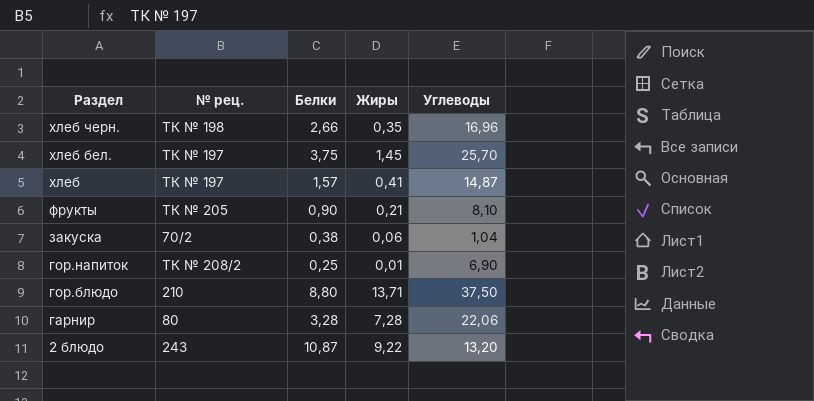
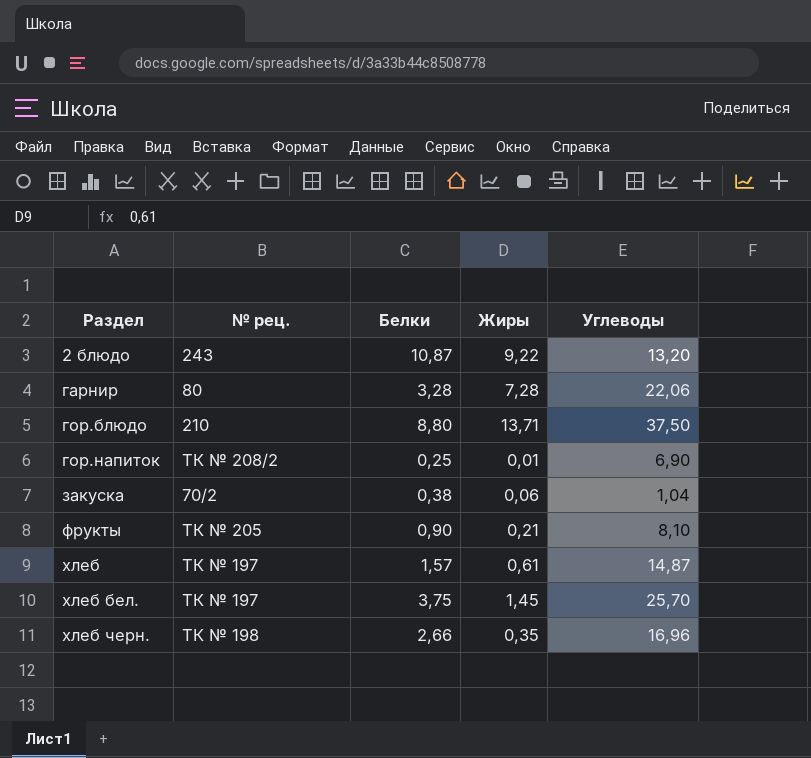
row order: Раздел descending -> Раздел ascending
хлеб | Жиры: 0,41 -> 0,61

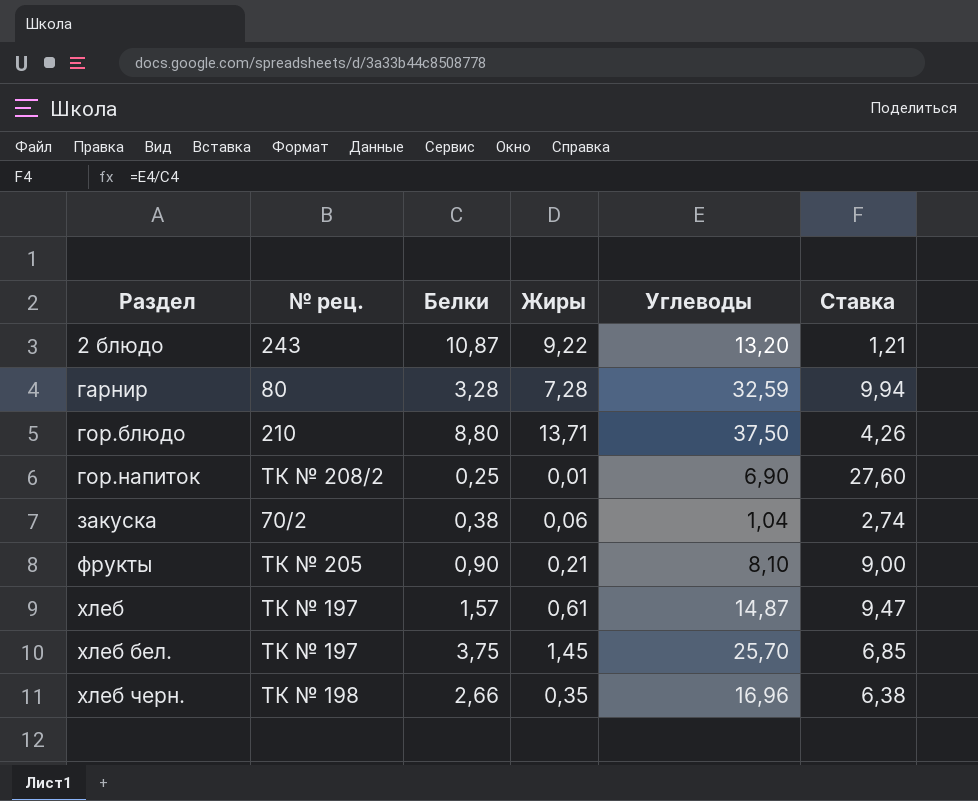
column Ставка | formula: none -> [Углеводы] / [Белки]
гарнир | Углеводы: 22,06 -> 32,59

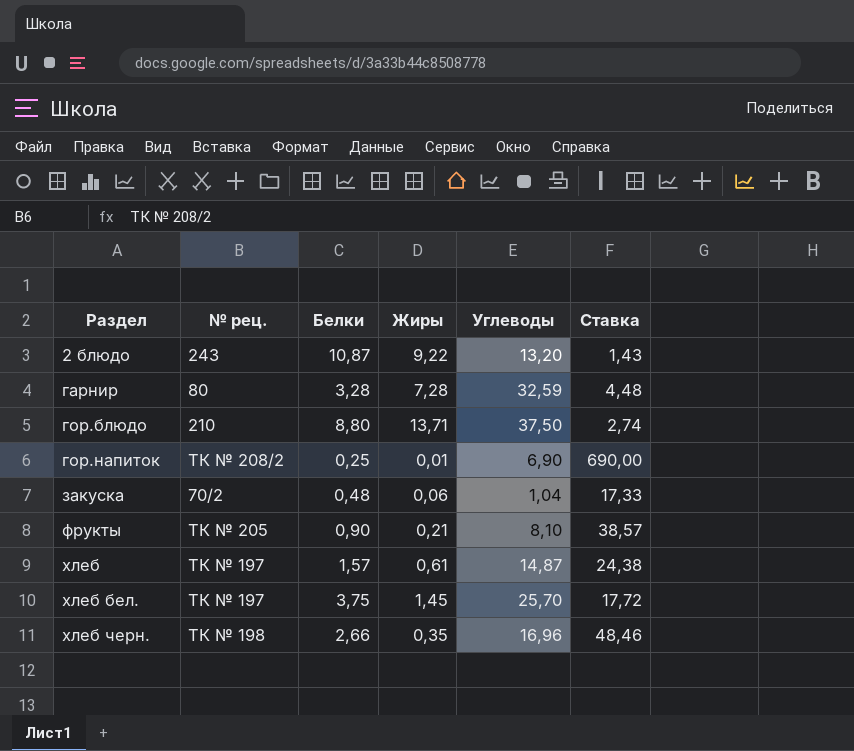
column Ставка | formula: [Углеводы] / [Белки] -> [Углеводы] / [Жиры]
закуска | Белки: 0,38 -> 0,48

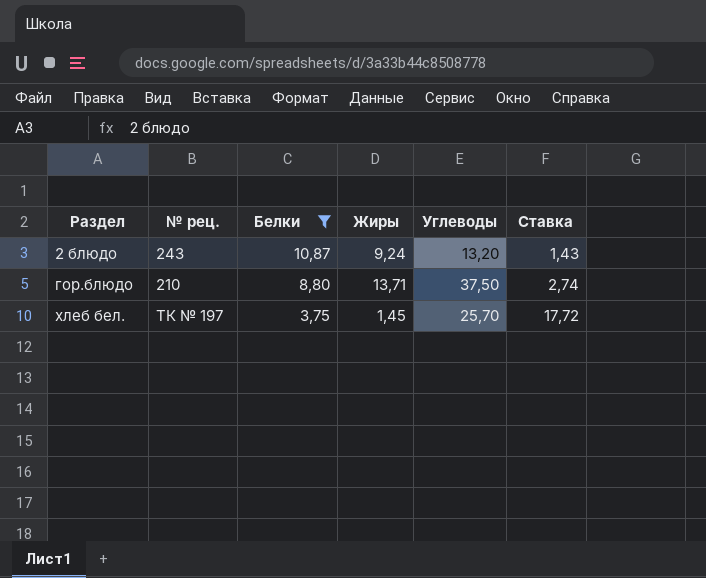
filter: none -> Белки >= 3,75
2 блюдо | Жиры: 9,22 -> 9,24

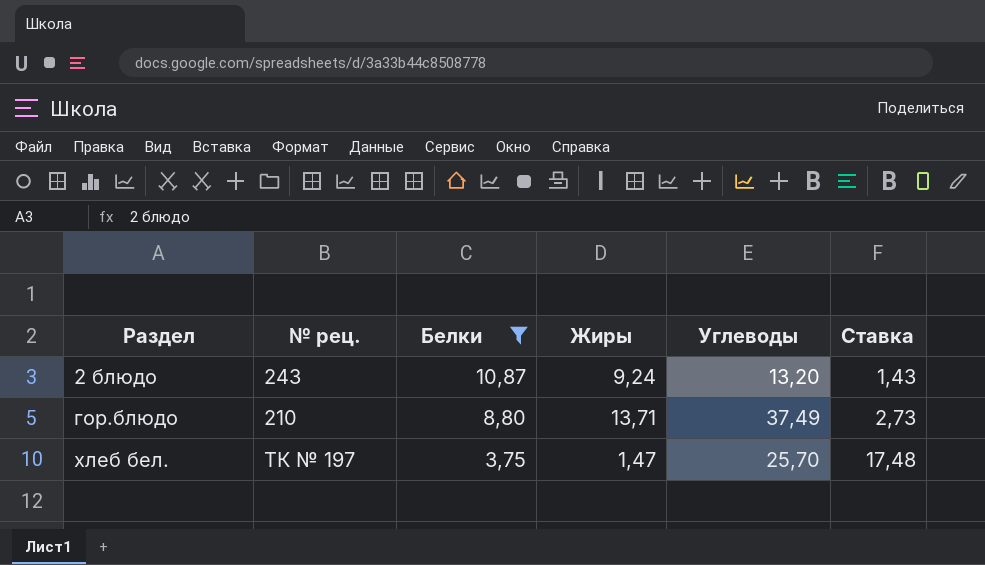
гор.блюдо | Углеводы: 37,50 -> 37,49
гор.блюдо | Ставка: 2,74 -> 2,73
хлеб бел. | Жиры: 1,45 -> 1,47
хлеб бел. | Ставка: 17,72 -> 17,48

